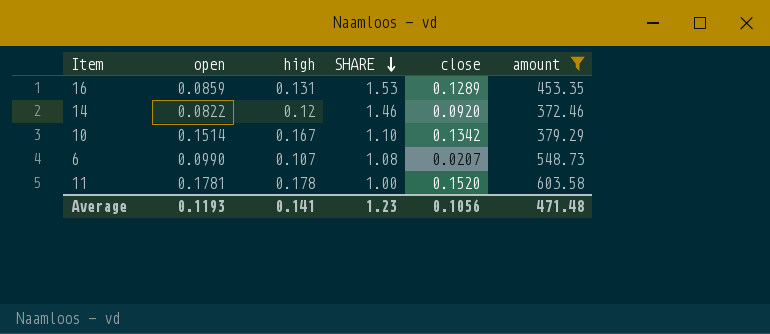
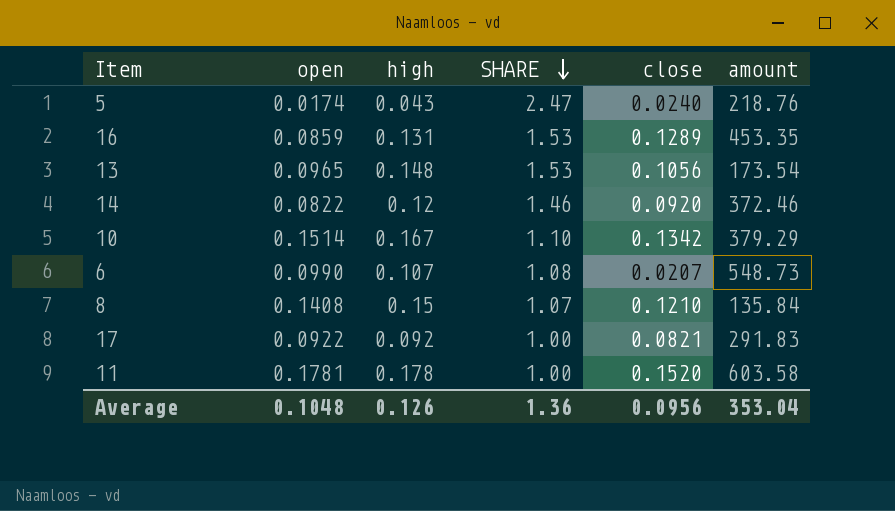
filter: amount >= 372.46 -> none
Average | open: 0.1193 -> 0.1048
Average | high: 0.141 -> 0.126
Average | SHARE: 1.23 -> 1.36
Average | close: 0.1056 -> 0.0956
Average | amount: 471.48 -> 353.04

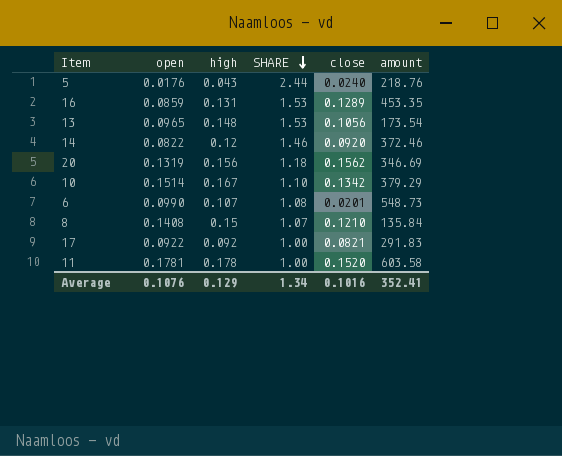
5 | open: 0.0174 -> 0.0176
5 | SHARE: 2.47 -> 2.44
row 20: none -> 0.1319 | 0.156 | 1.18 | 0.1562 | 346.69
6 | close: 0.0207 -> 0.0201
Average | open: 0.1048 -> 0.1076
Average | high: 0.126 -> 0.129
Average | SHARE: 1.36 -> 1.34
Average | close: 0.0956 -> 0.1016
Average | amount: 353.04 -> 352.41

